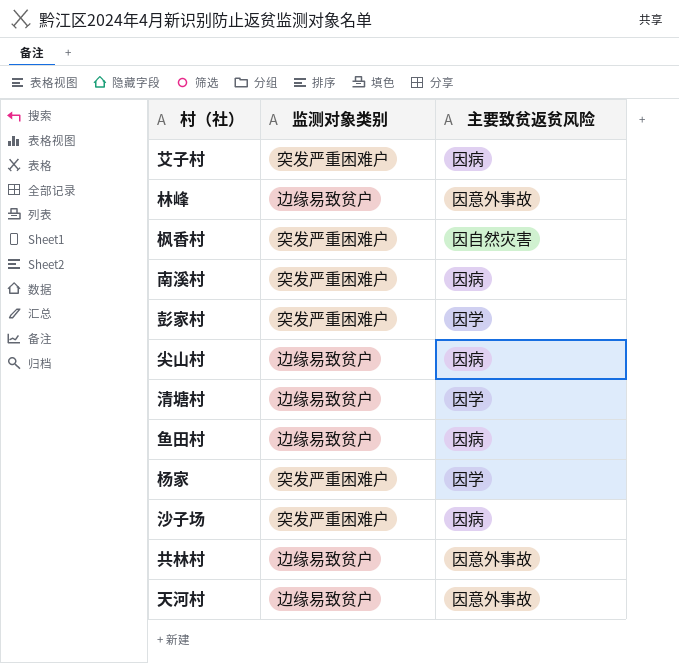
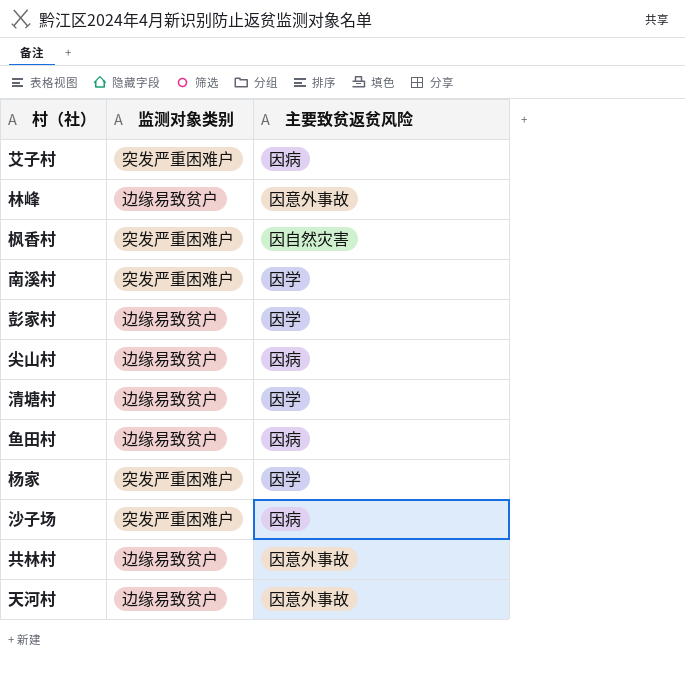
南溪村 | 主要致贫返贫风险: 因病 -> 因学
彭家村 | 监测对象类别: 突发严重困难户 -> 边缘易致贫户

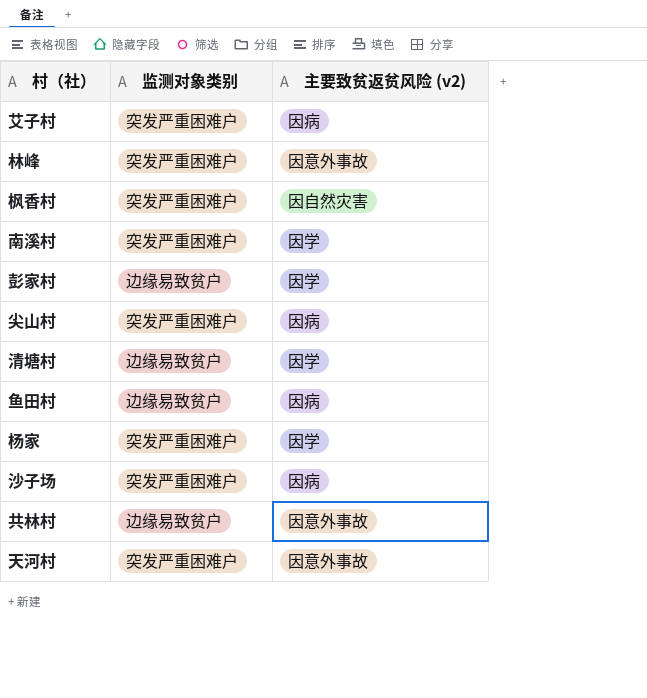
column name: 主要致贫返贫风险 -> 主要致贫返贫风险 (v2)
林峰 | 监测对象类别: 边缘易致贫户 -> 突发严重困难户
尖山村 | 监测对象类别: 边缘易致贫户 -> 突发严重困难户
天河村 | 监测对象类别: 边缘易致贫户 -> 突发严重困难户

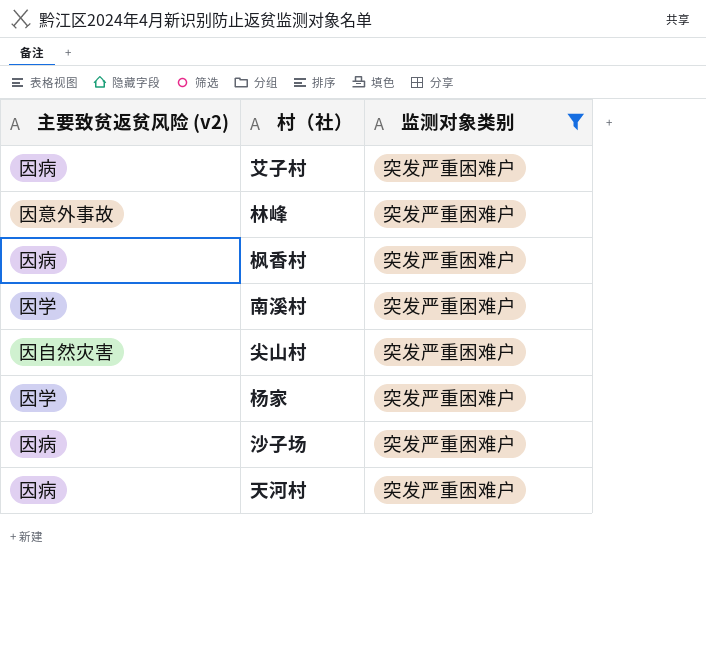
filter: none -> 监测对象类别 = 突发严重困难户
column 主要致贫返贫风险 (v2) | position: 3 -> 1
枫香村 | 主要致贫返贫风险 (v2): 因自然灾害 -> 因病
尖山村 | 主要致贫返贫风险 (v2): 因病 -> 因自然灾害
天河村 | 主要致贫返贫风险 (v2): 因意外事故 -> 因病

